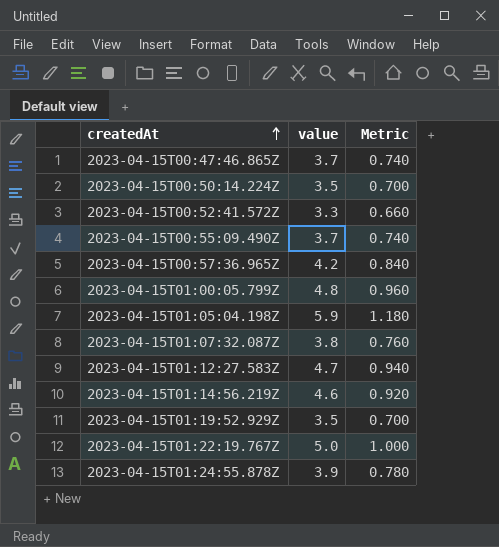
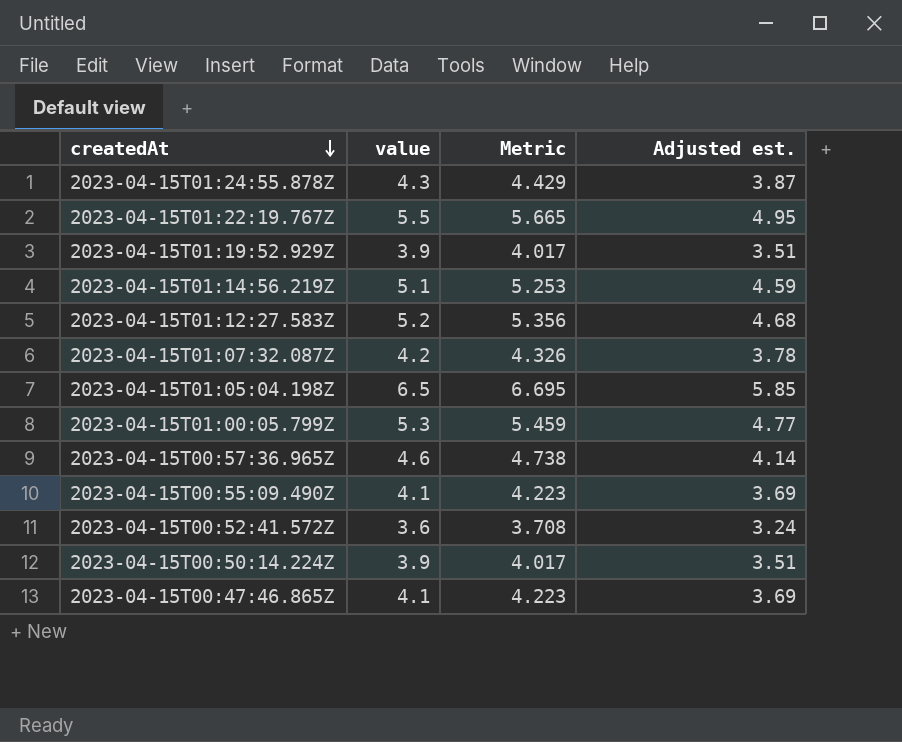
row order: createdAt ascending -> createdAt descending
column Metric | formula: [value] * 0.2 -> [value] * 1.03
column Adjusted est. | formula: none -> [value] * 0.9
2023-04-15T01:24:55.878Z | value: 3.9 -> 4.3
2023-04-15T01:22:19.767Z | value: 5.0 -> 5.5
2023-04-15T01:19:52.929Z | value: 3.5 -> 3.9
2023-04-15T01:14:56.219Z | value: 4.6 -> 5.1
2023-04-15T01:12:27.583Z | value: 4.7 -> 5.2
2023-04-15T01:07:32.087Z | value: 3.8 -> 4.2
2023-04-15T01:05:04.198Z | value: 5.9 -> 6.5
2023-04-15T01:00:05.799Z | value: 4.8 -> 5.3
2023-04-15T00:57:36.965Z | value: 4.2 -> 4.6
2023-04-15T00:55:09.490Z | value: 3.7 -> 4.1
2023-04-15T00:52:41.572Z | value: 3.3 -> 3.6
2023-04-15T00:50:14.224Z | value: 3.5 -> 3.9
2023-04-15T00:47:46.865Z | value: 3.7 -> 4.1

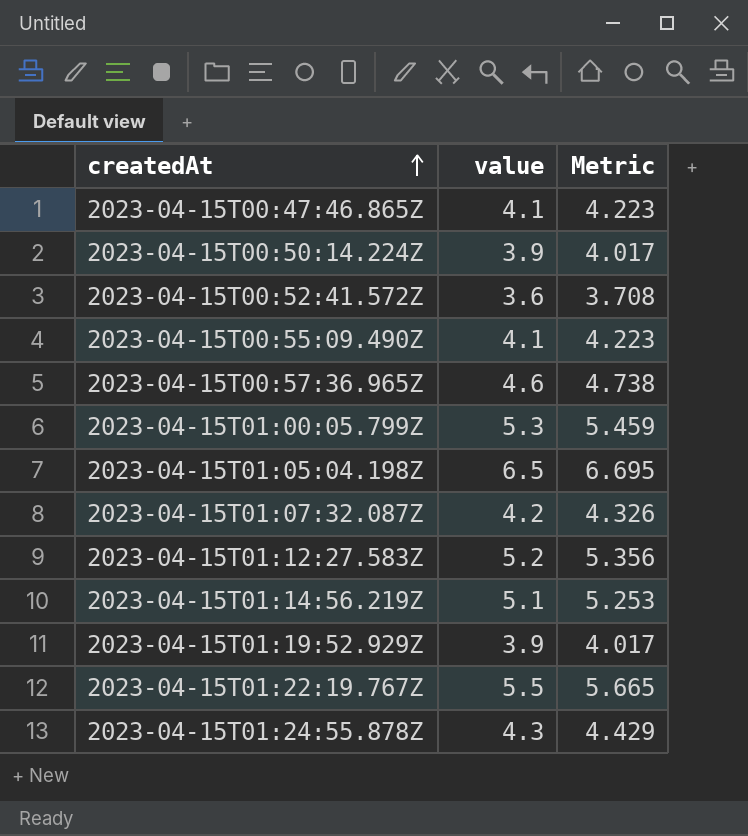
row order: createdAt descending -> createdAt ascending
column Adjusted est. | formula: [value] * 0.9 -> none

